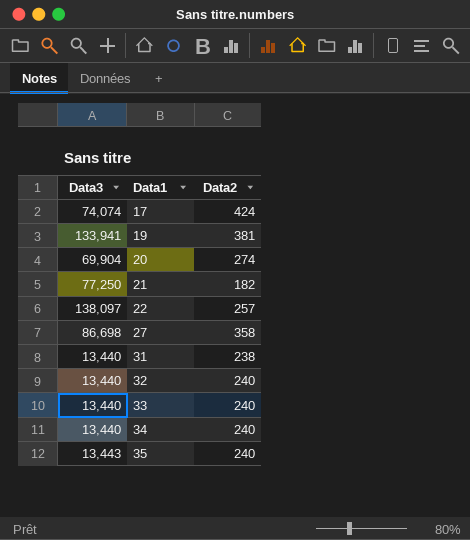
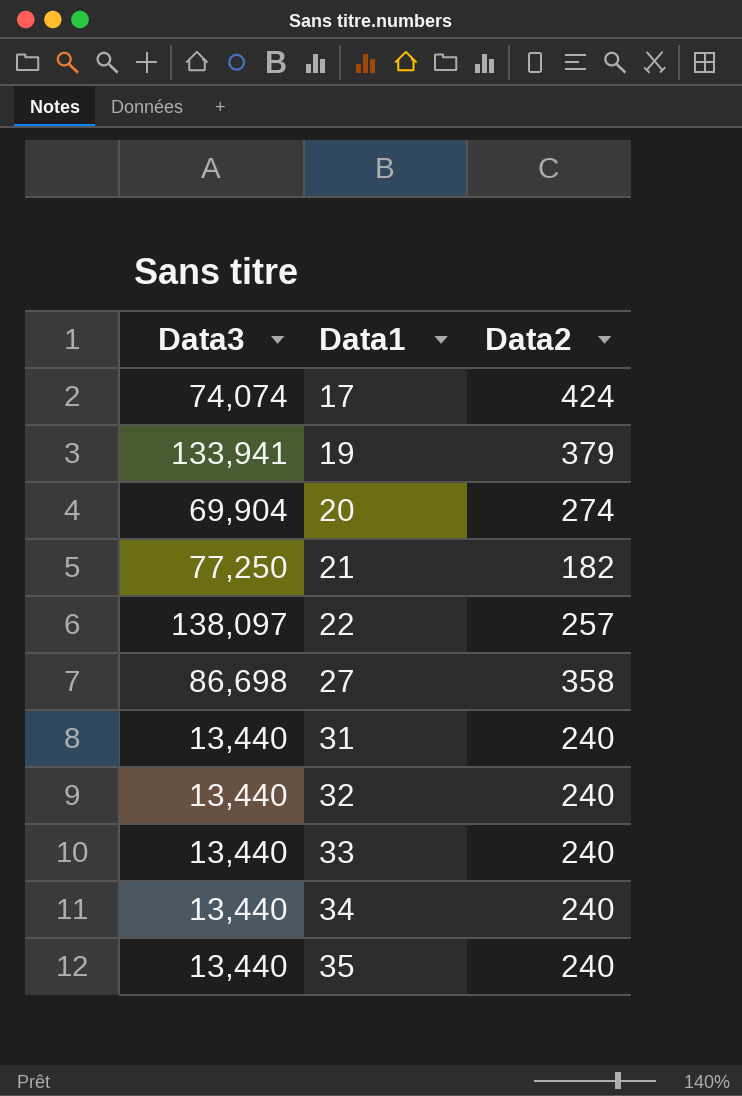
19 | Data2: 381 -> 379
31 | Data2: 238 -> 240
35 | Data3: 13,443 -> 13,440

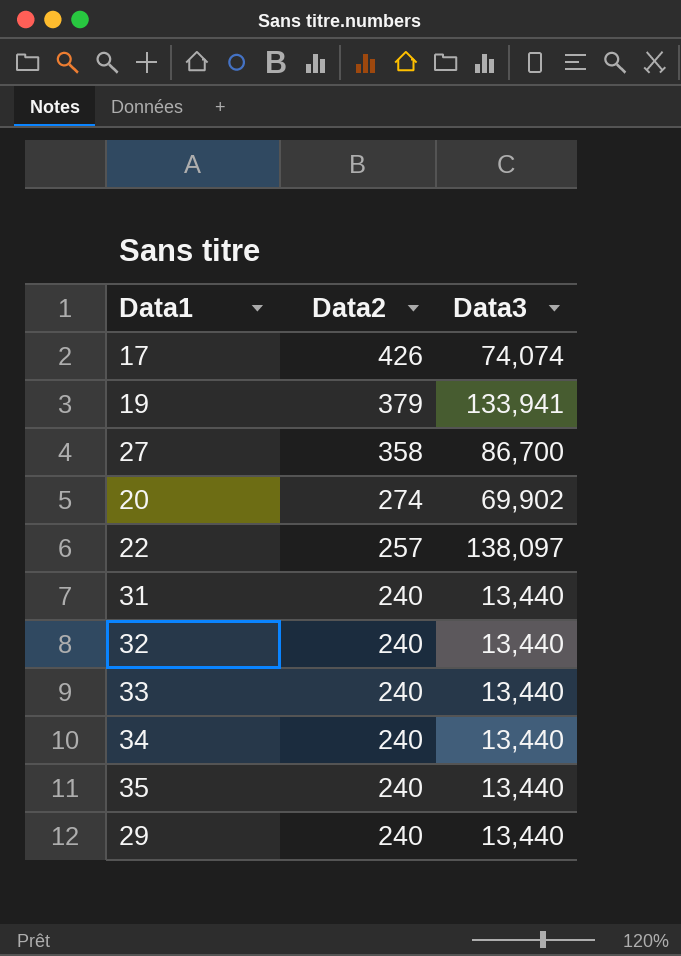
row order: Data1 ascending -> Data2 descending
column Data3 | position: 1 -> 3
row 21: 77,250 | 182 -> none
17 | Data2: 424 -> 426
27 | Data3: 86,698 -> 86,700
20 | Data3: 69,904 -> 69,902
row 29: none -> 240 | 13,440

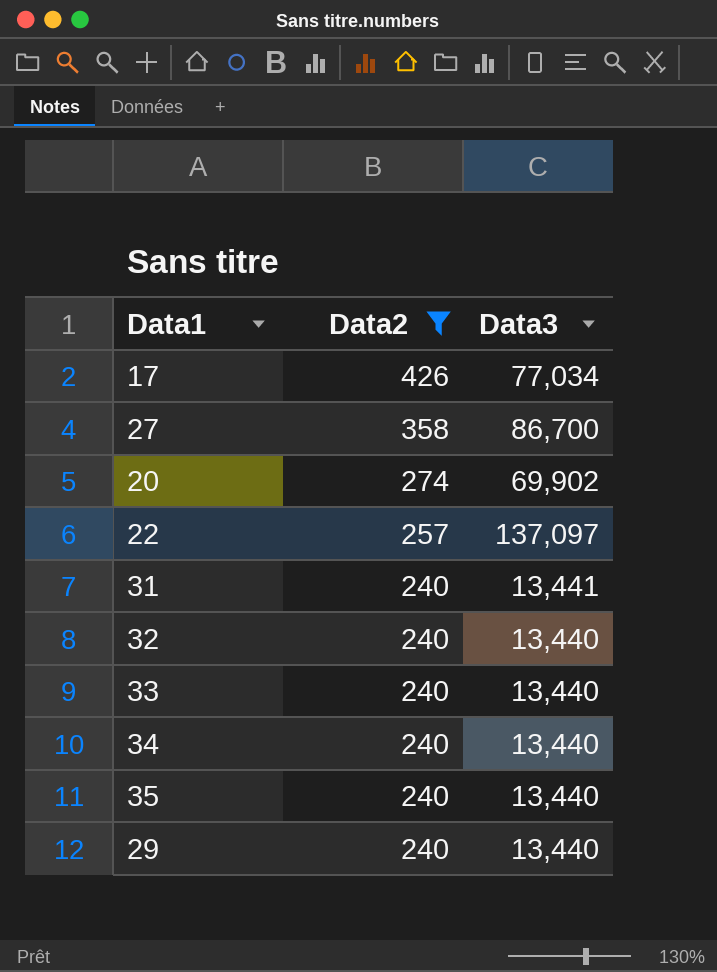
filter: none -> Data2 != 379
17 | Data3: 74,074 -> 77,034
22 | Data3: 138,097 -> 137,097
31 | Data3: 13,440 -> 13,441

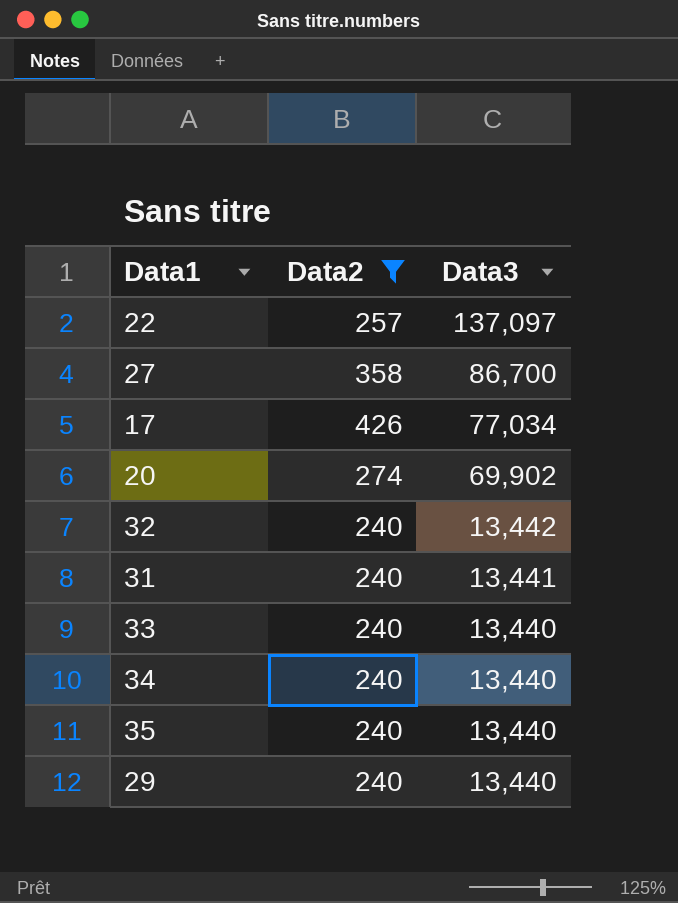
row order: Data2 descending -> Data3 descending
32 | Data3: 13,440 -> 13,442

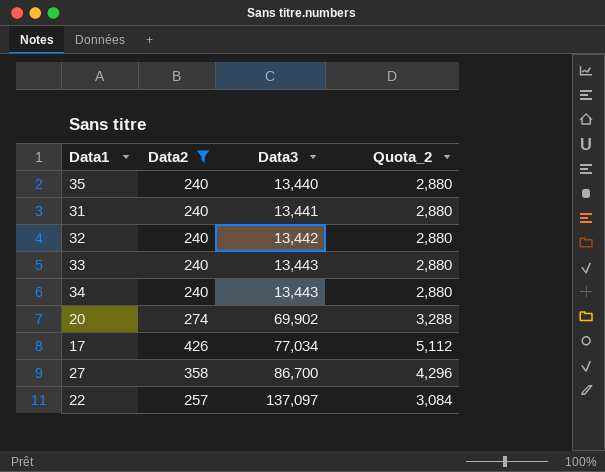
row order: Data3 descending -> Data3 ascending
column Quota_2 | formula: none -> [Data2] * 12
row 29: 240 | 13,440 -> none
33 | Data3: 13,440 -> 13,443
34 | Data3: 13,440 -> 13,443

